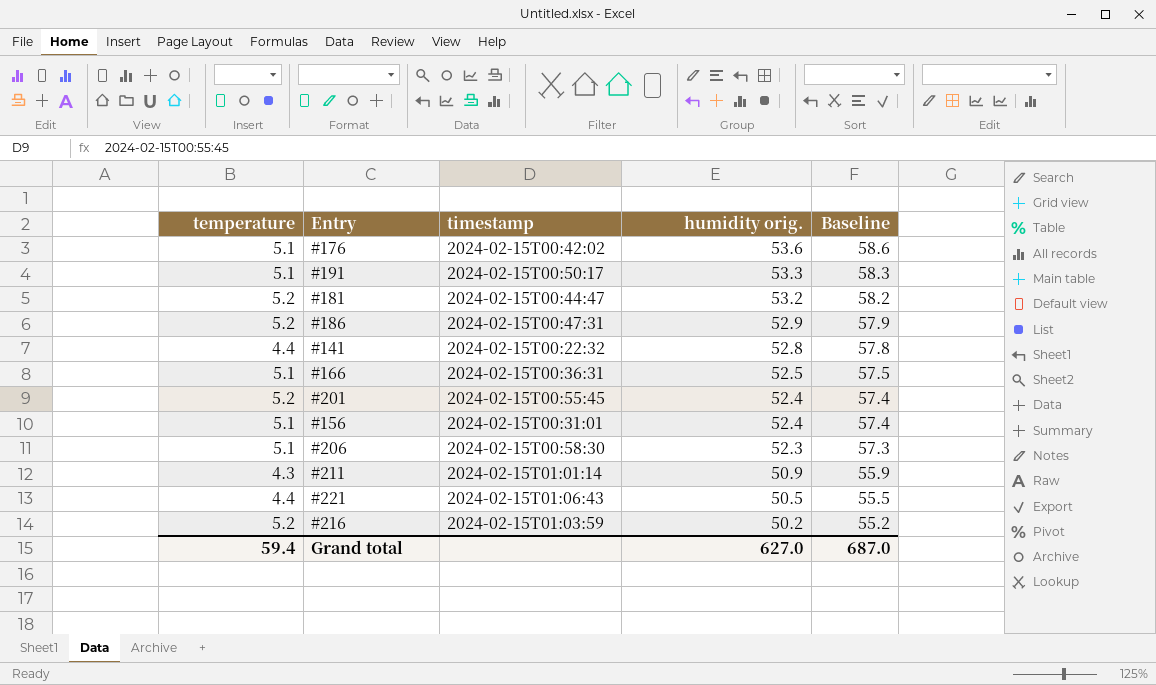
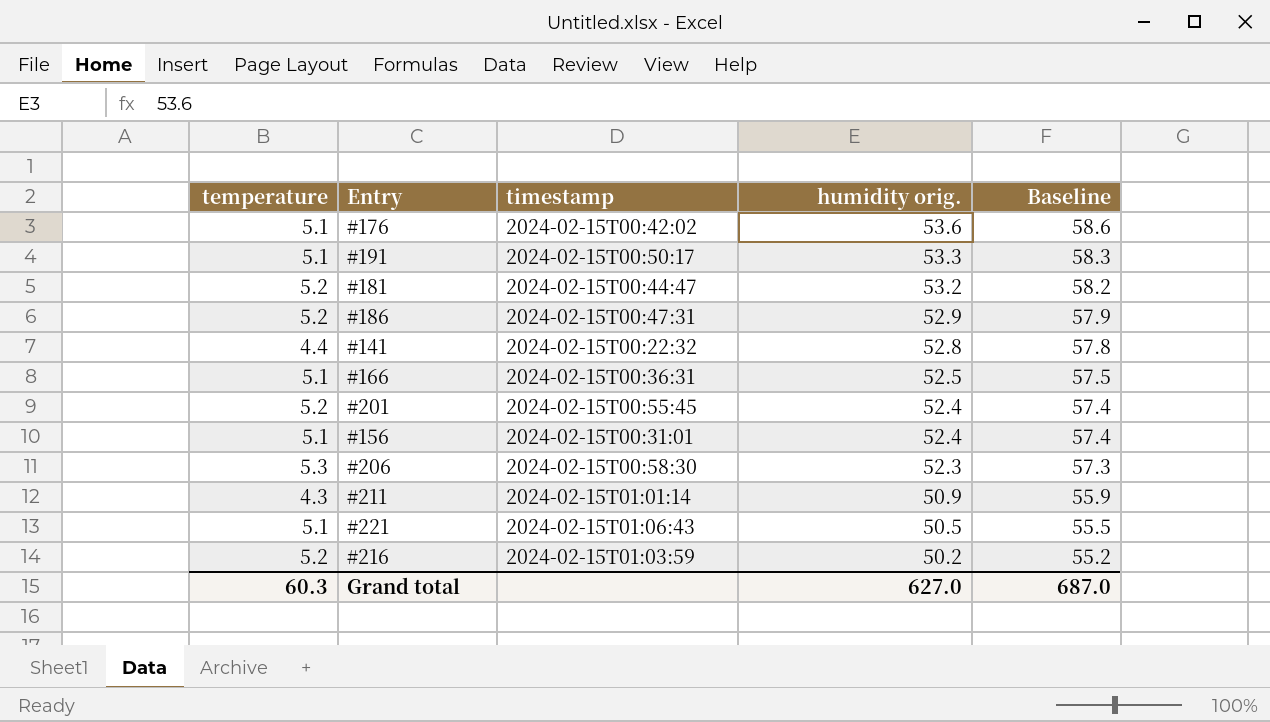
#206 | temperature: 5.1 -> 5.3
#221 | temperature: 4.4 -> 5.1
Grand total | temperature: 59.4 -> 60.3

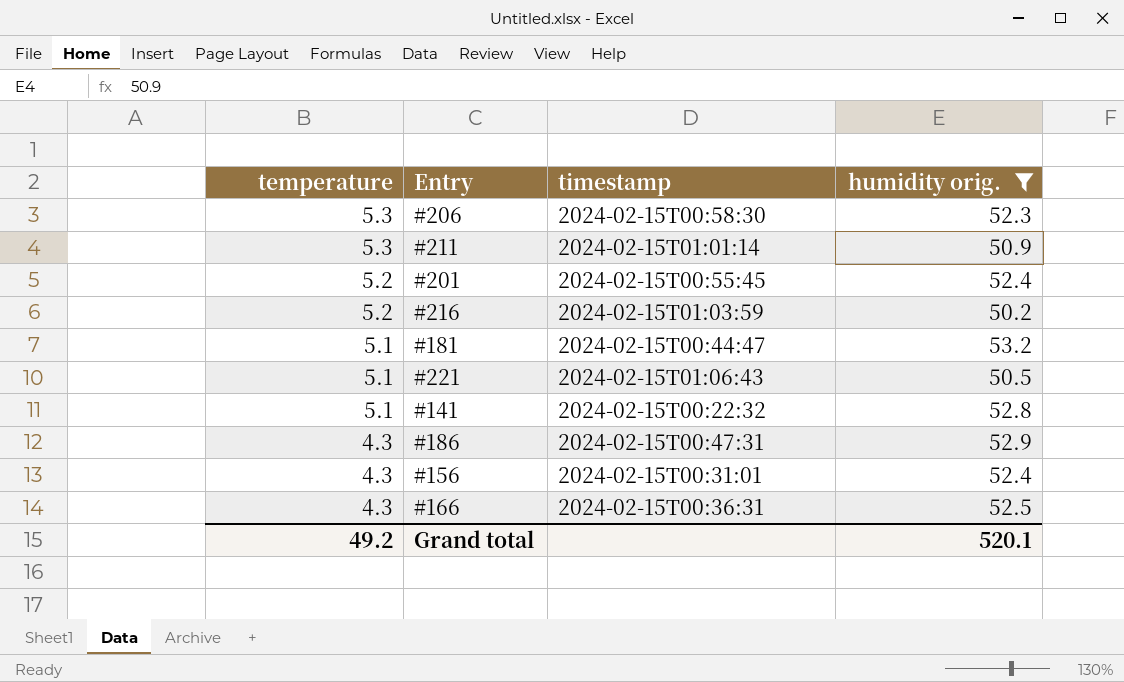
filter: none -> humidity orig. <= 53.2
row order: humidity orig. descending -> temperature descending
column Baseline | formula: [humidity orig.] + 5 -> none
#211 | temperature: 4.3 -> 5.3
#181 | temperature: 5.2 -> 5.1
#141 | temperature: 4.4 -> 5.1
#186 | temperature: 5.2 -> 4.3
#156 | temperature: 5.1 -> 4.3
#166 | temperature: 5.1 -> 4.3
Grand total | temperature: 60.3 -> 49.2
Grand total | humidity orig.: 627.0 -> 520.1

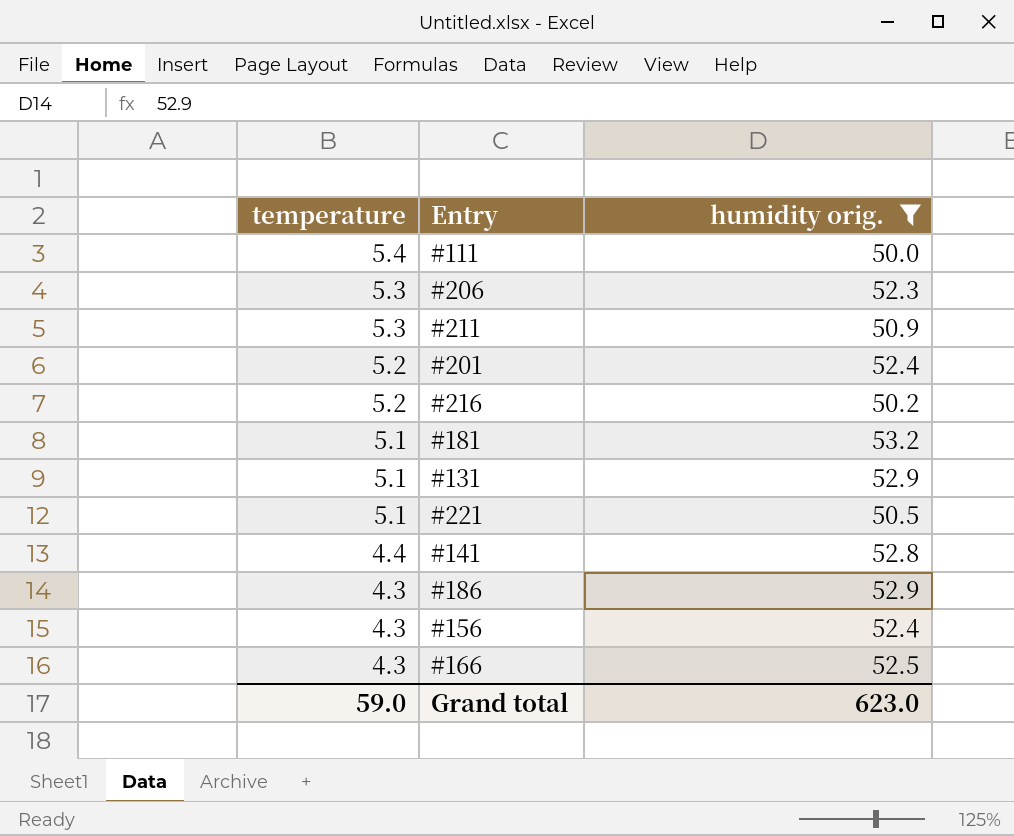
column timestamp | position: 3 -> none
row #111: none -> 5.4 | 50.0
row #131: none -> 5.1 | 52.9
#141 | temperature: 5.1 -> 4.4
Grand total | temperature: 49.2 -> 59.0
Grand total | humidity orig.: 520.1 -> 623.0

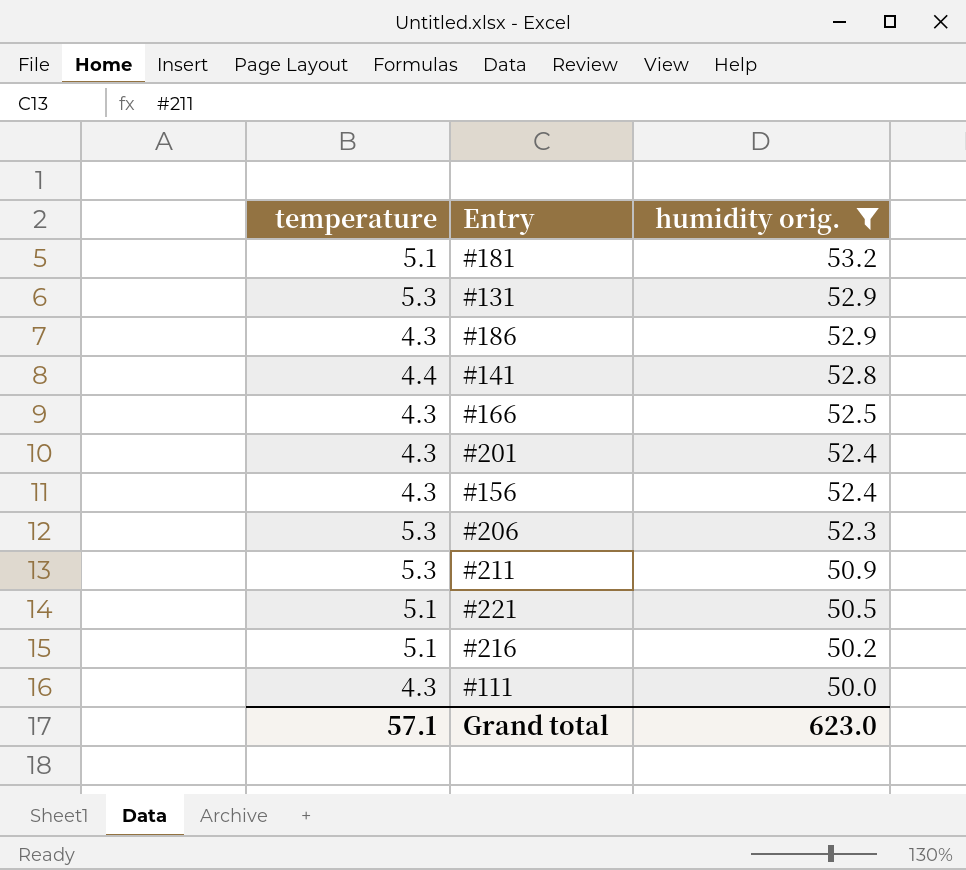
row order: temperature descending -> humidity orig. descending
#131 | temperature: 5.1 -> 5.3
#201 | temperature: 5.2 -> 4.3
#216 | temperature: 5.2 -> 5.1
#111 | temperature: 5.4 -> 4.3
Grand total | temperature: 59.0 -> 57.1

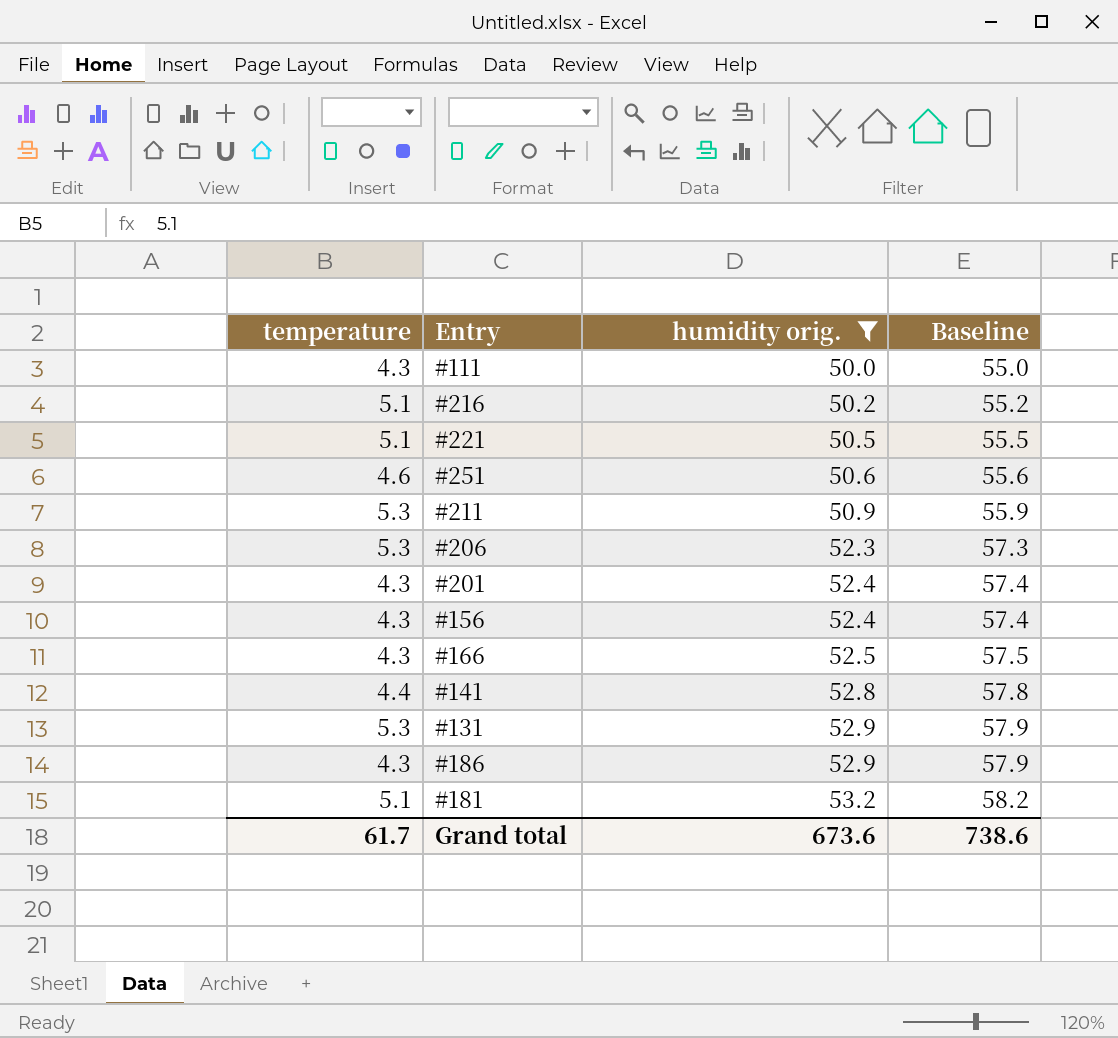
row order: humidity orig. descending -> humidity orig. ascending
column Baseline | formula: none -> [humidity orig.] + 5
row #251: none -> 4.6 | 50.6 | 55.6
Grand total | temperature: 57.1 -> 61.7
Grand total | humidity orig.: 623.0 -> 673.6

